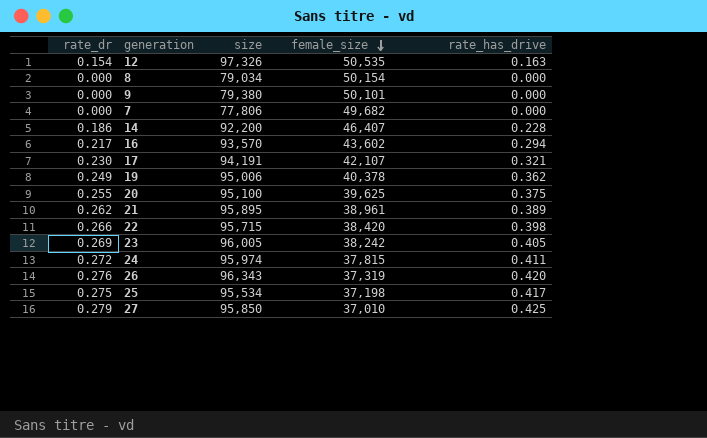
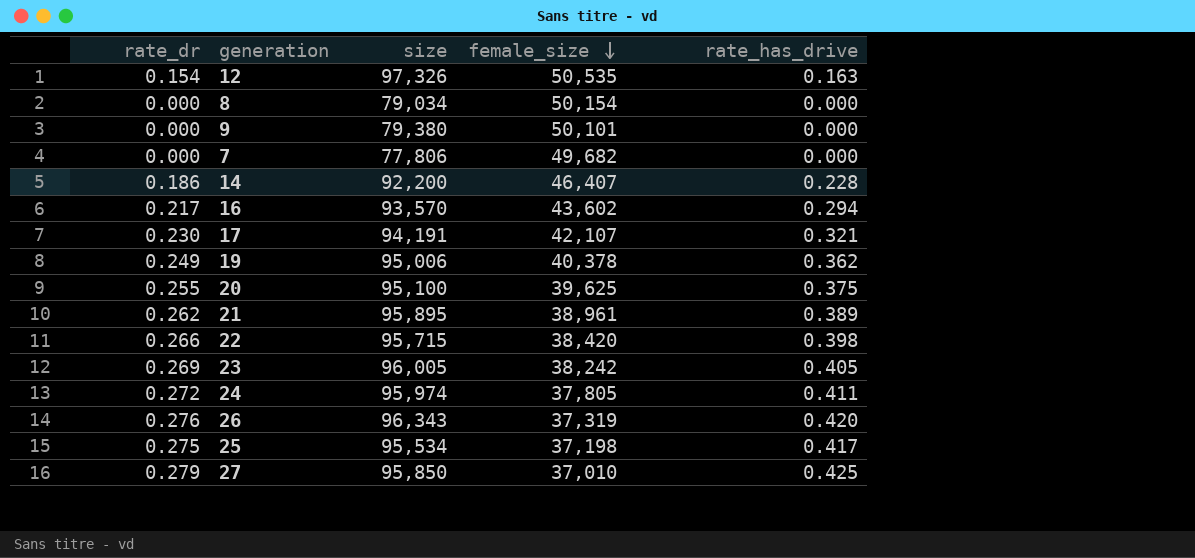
24 | female_size: 37,815 -> 37,805

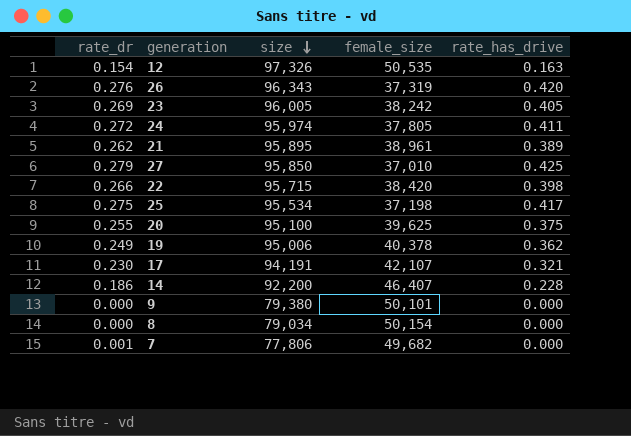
row order: female_size descending -> size descending
row 16: 0.217 | 93,570 | 43,602 | 0.294 -> none
7 | rate_dr: 0.000 -> 0.001

